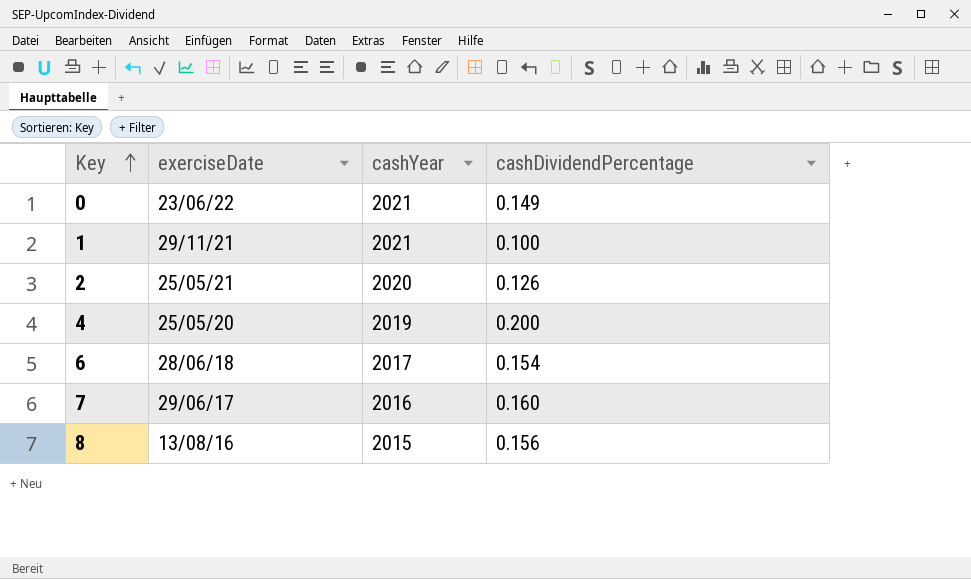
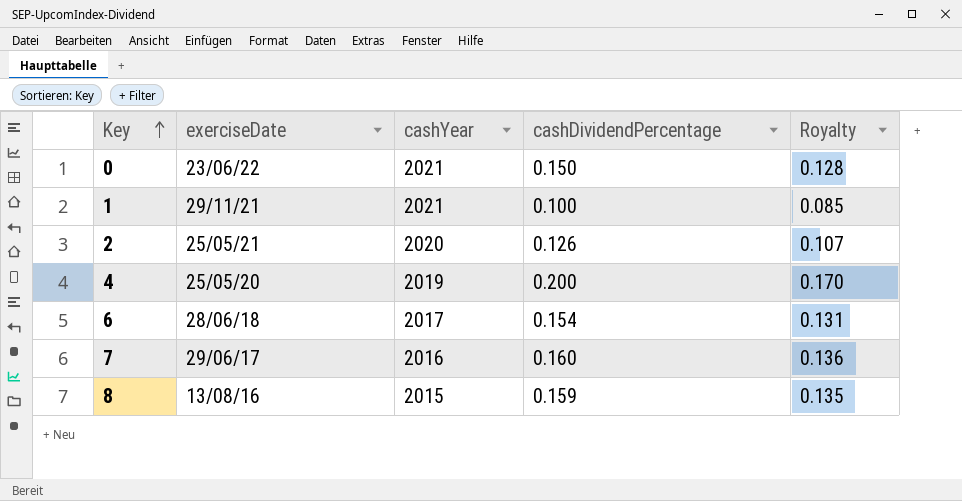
column Royalty | formula: none -> [cashDividendPercentage] * 0.85
0 | cashDividendPercentage: 0.149 -> 0.150
8 | cashDividendPercentage: 0.156 -> 0.159

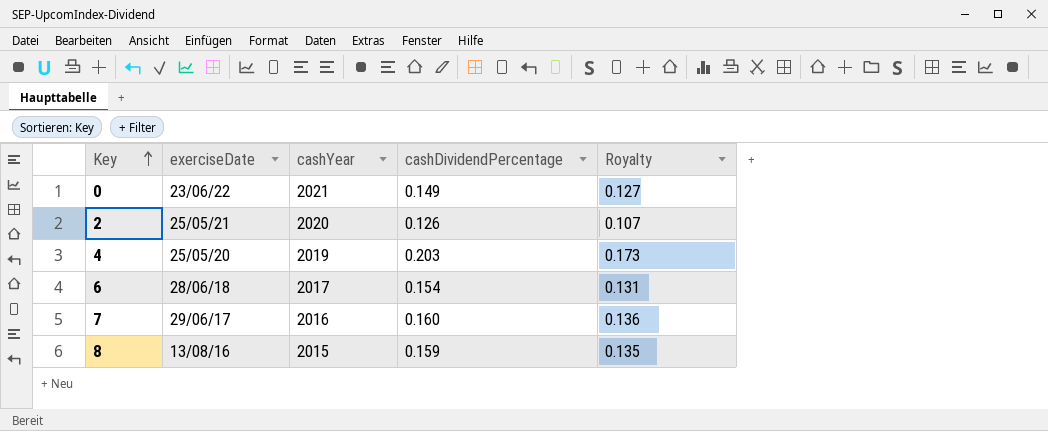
row 1: 29/11/21 | 2021 | 0.100 | 0.085 -> none
0 | cashDividendPercentage: 0.150 -> 0.149
0 | Royalty: 0.128 -> 0.127
4 | cashDividendPercentage: 0.200 -> 0.203
4 | Royalty: 0.170 -> 0.173

